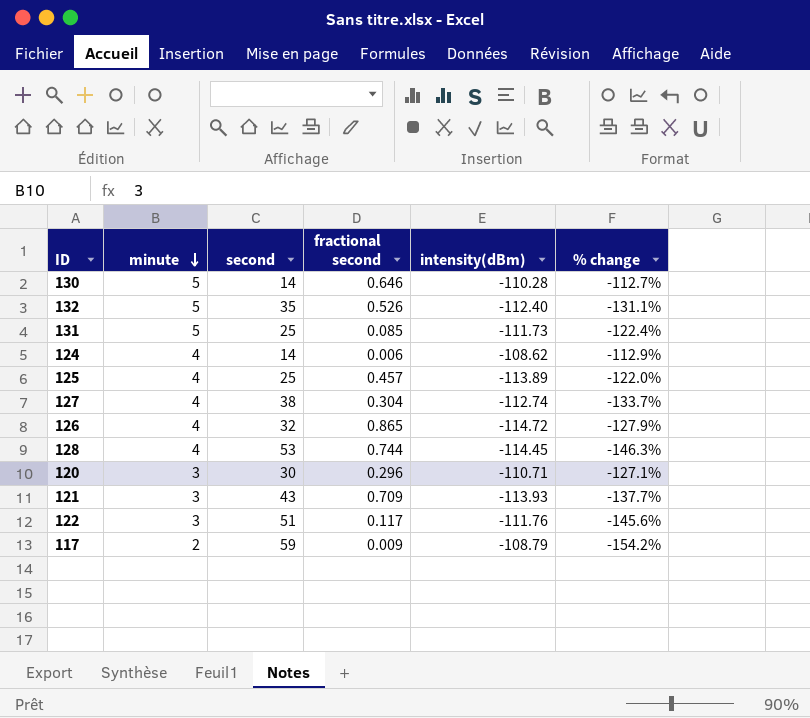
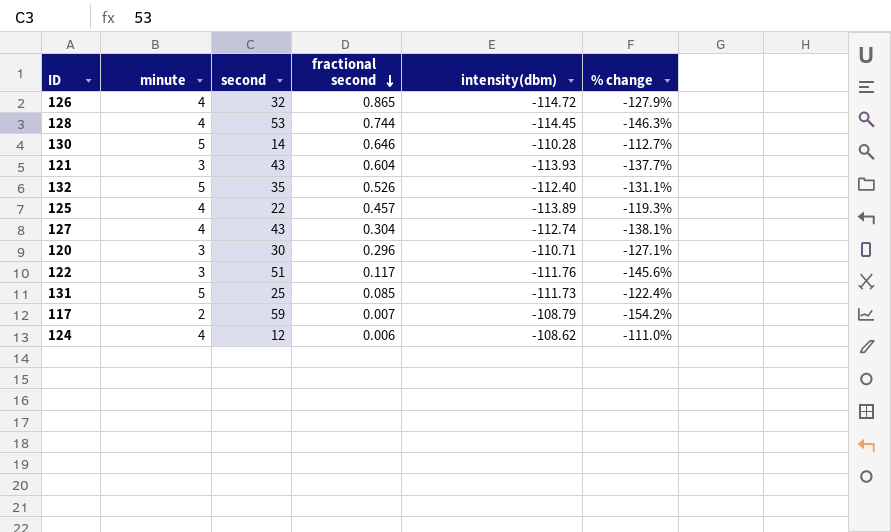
row order: minute descending -> fractional second descending
column name: intensity(dBm) -> intensity(dbm)
121 | fractional second: 0.709 -> 0.604
125 | second: 25 -> 22
125 | % change: -122.0% -> -119.3%
127 | second: 38 -> 43
127 | % change: -133.7% -> -138.1%
117 | fractional second: 0.009 -> 0.007
124 | second: 14 -> 12
124 | % change: -112.9% -> -111.0%

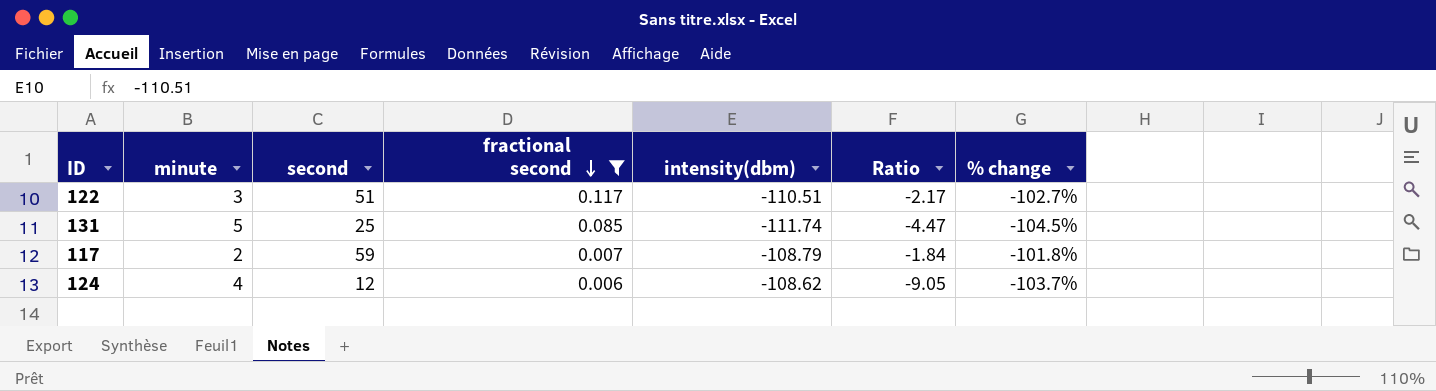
filter: none -> fractional second <= 0.117
column Ratio | formula: none -> [intensity(dbm)] / [second]
column % change | formula: ([second] - [intensity(dbm)]) / [intensity(dbm)] -> ([minute] - [intensity(dbm)]) / [intensity(dbm)]
122 | intensity(dbm): -111.76 -> -110.51
131 | intensity(dbm): -111.73 -> -111.74

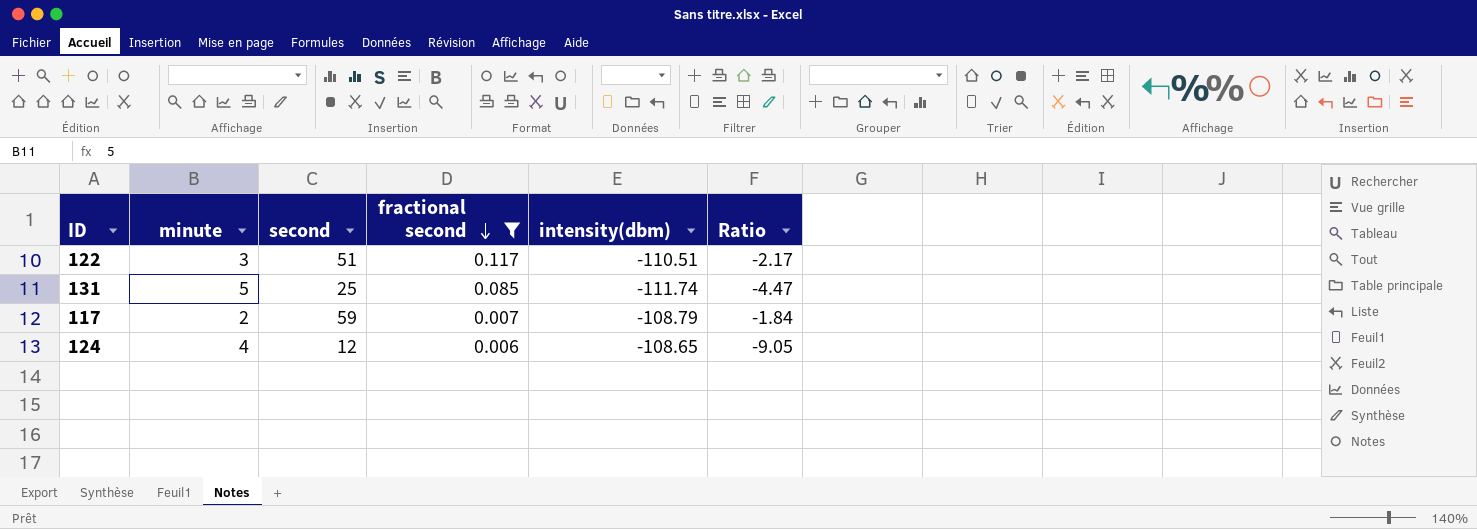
column % change | formula: ([minute] - [intensity(dbm)]) / [intensity(dbm)] -> none
124 | intensity(dbm): -108.62 -> -108.65

